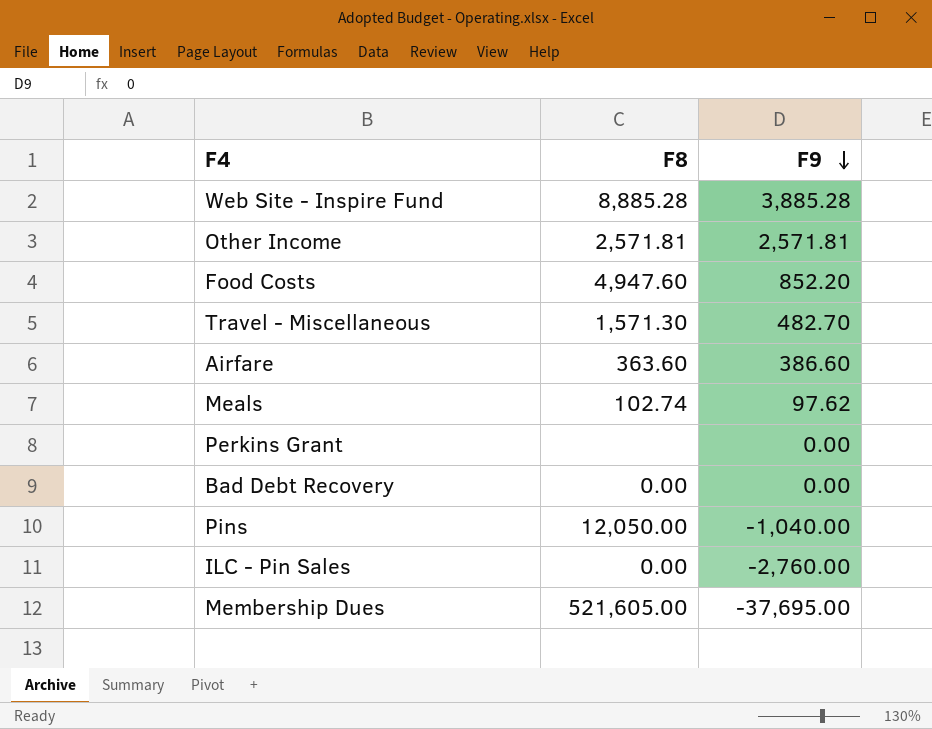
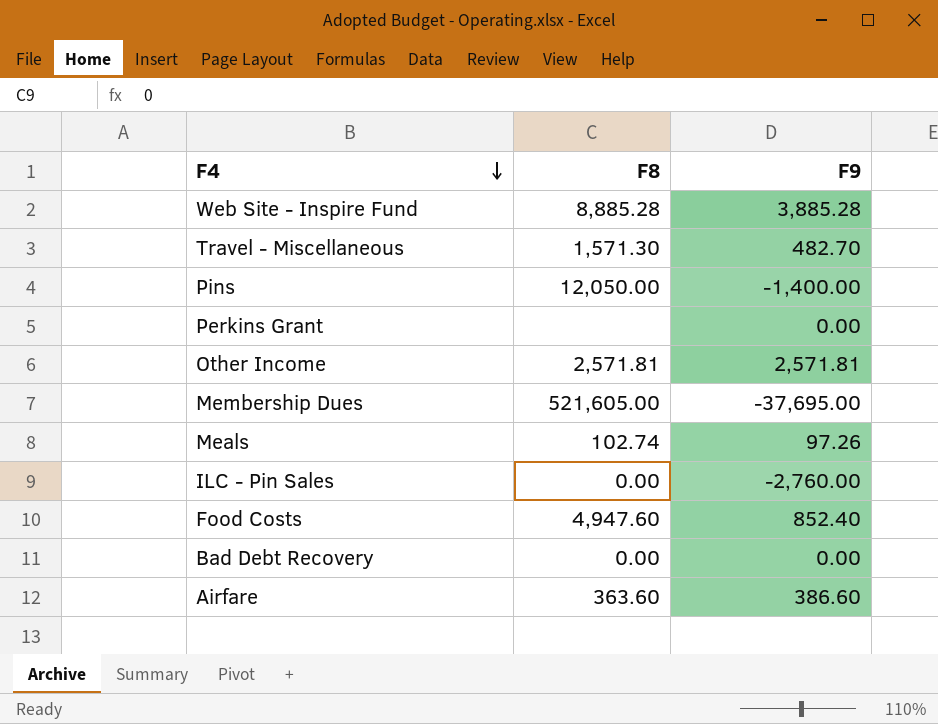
row order: F9 descending -> F4 descending
Pins | F9: -1,040.00 -> -1,400.00
Meals | F9: 97.62 -> 97.26
Food Costs | F9: 852.20 -> 852.40

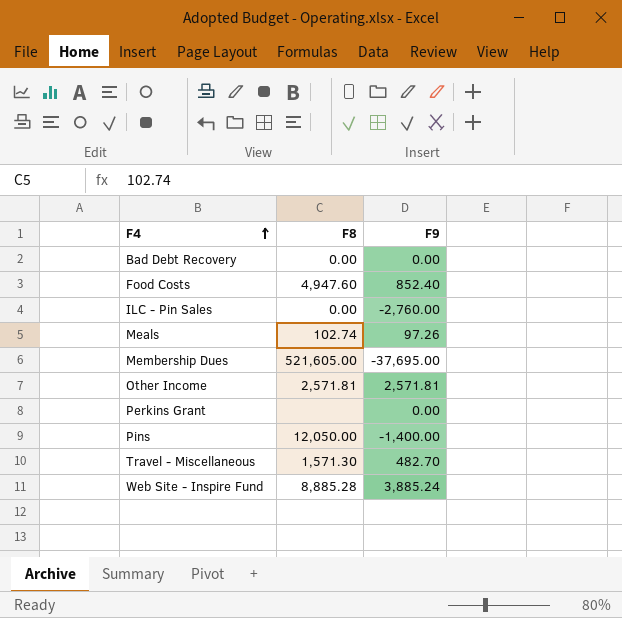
row order: F4 descending -> F4 ascending
row Airfare: 363.60 | 386.60 -> none
Web Site - Inspire Fund | F9: 3,885.28 -> 3,885.24

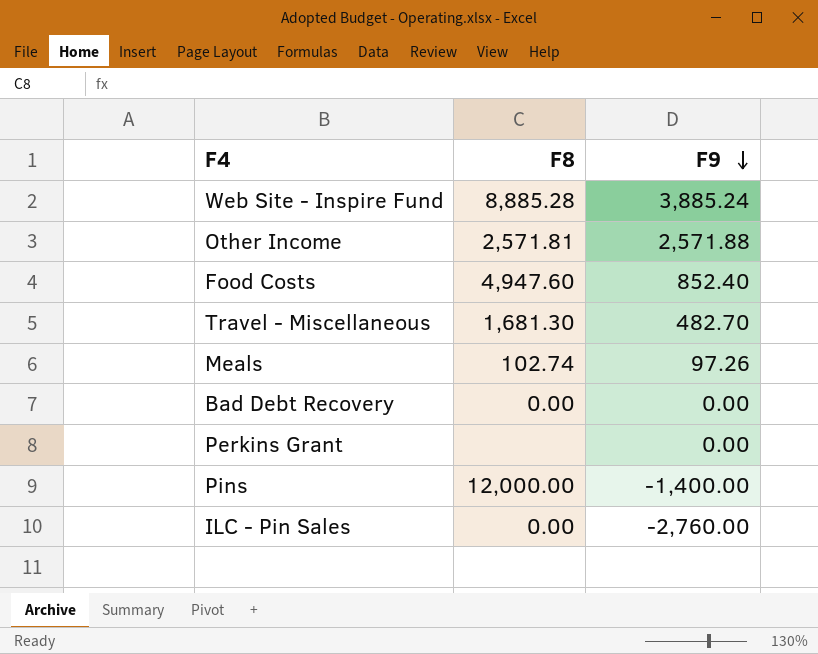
row order: F4 ascending -> F9 descending
row Membership Dues: 521,605.00 | -37,695.00 -> none
Other Income | F9: 2,571.81 -> 2,571.88
Travel - Miscellaneous | F8: 1,571.30 -> 1,681.30
Pins | F8: 12,050.00 -> 12,000.00

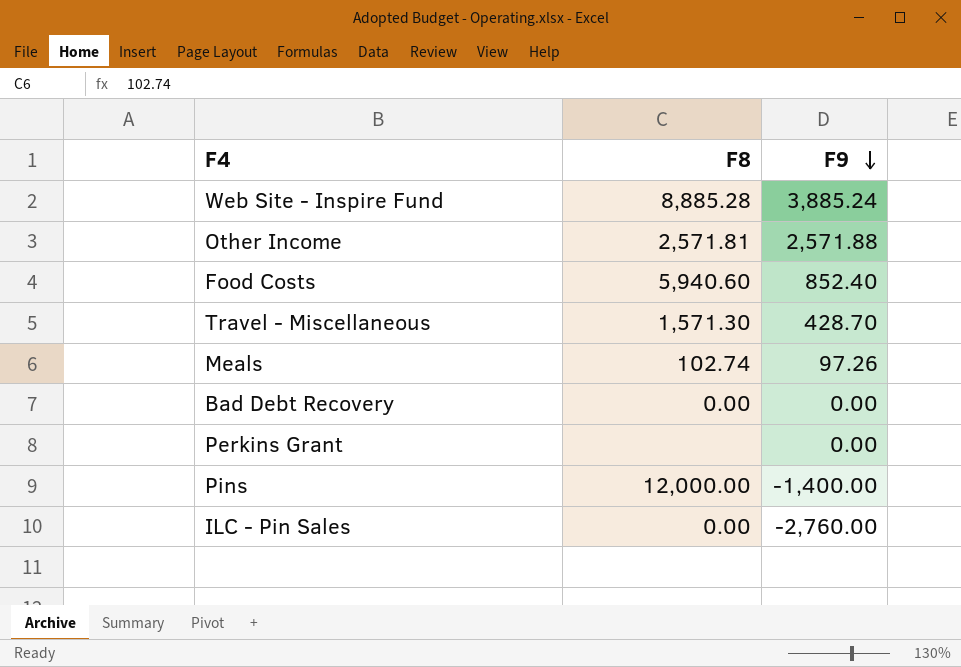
Food Costs | F8: 4,947.60 -> 5,940.60
Travel - Miscellaneous | F8: 1,681.30 -> 1,571.30
Travel - Miscellaneous | F9: 482.70 -> 428.70

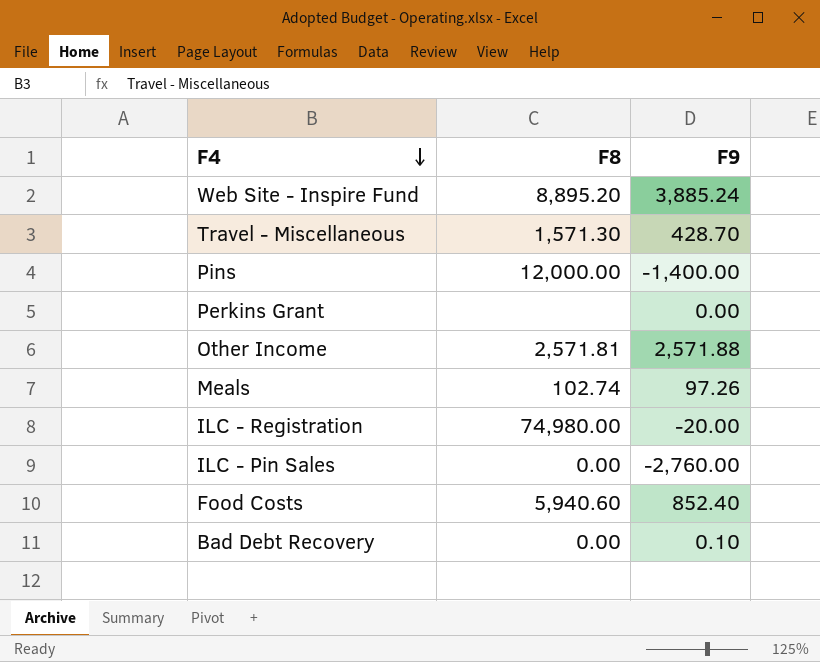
row order: F9 descending -> F4 descending
Web Site - Inspire Fund | F8: 8,885.28 -> 8,895.20
row ILC - Registration: none -> 74,980.00 | -20.00
Bad Debt Recovery | F9: 0.00 -> 0.10

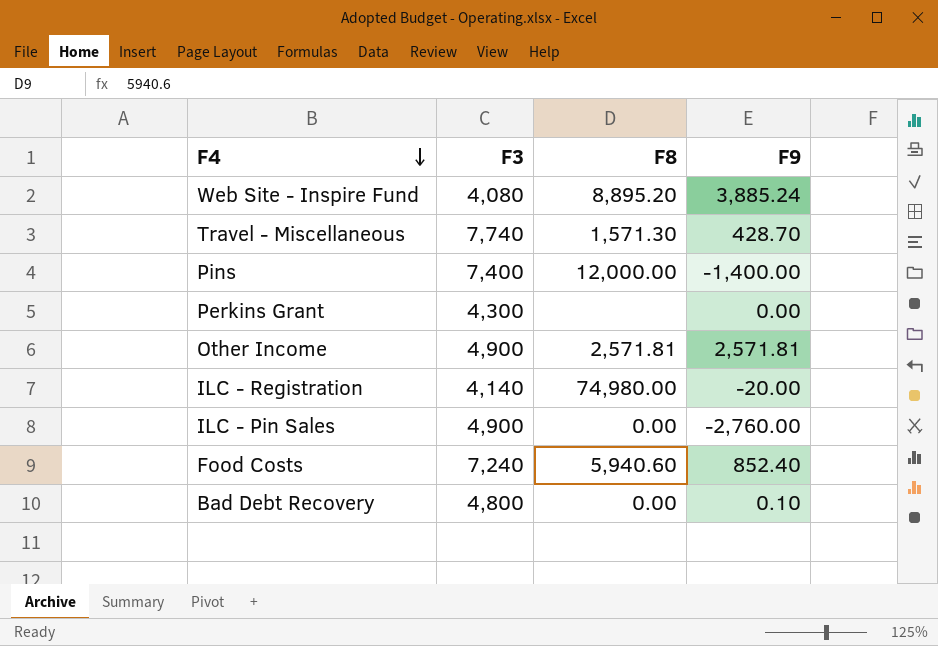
column F3 | position: none -> 2
row Meals: 102.74 | 97.26 -> none
Other Income | F9: 2,571.88 -> 2,571.81

